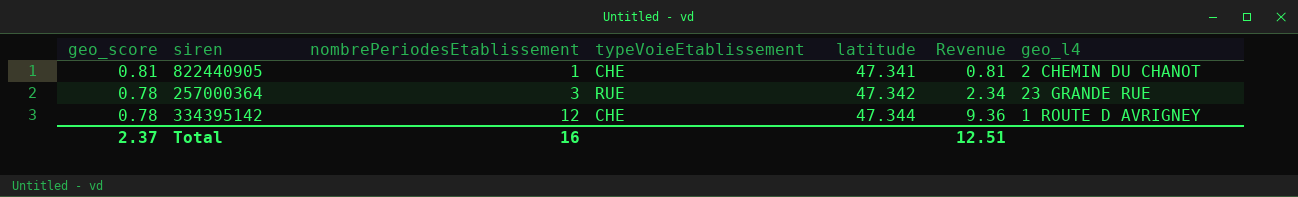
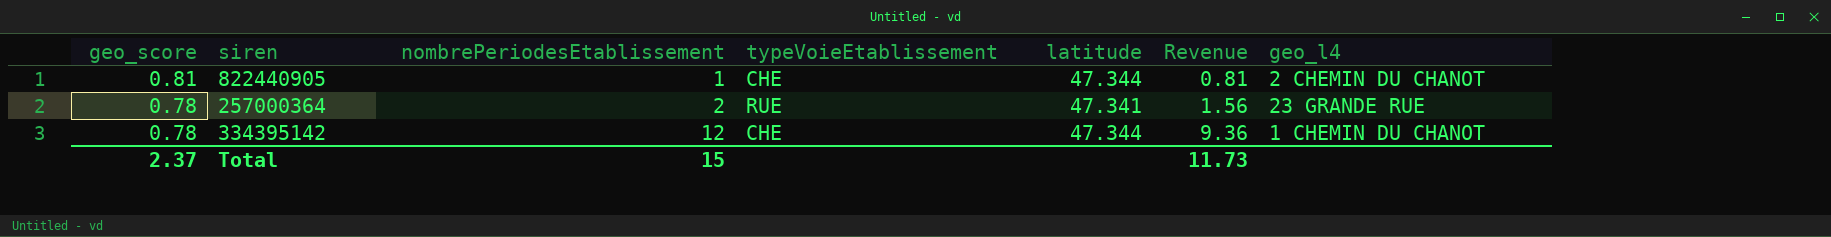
822440905 | latitude: 47.341 -> 47.344
257000364 | nombrePeriodesEtablissement: 3 -> 2
257000364 | latitude: 47.342 -> 47.341
257000364 | Revenue: 2.34 -> 1.56
334395142 | geo_l4: 1 ROUTE D AVRIGNEY -> 1 CHEMIN DU CHANOT
Total | nombrePeriodesEtablissement: 16 -> 15
Total | Revenue: 12.51 -> 11.73

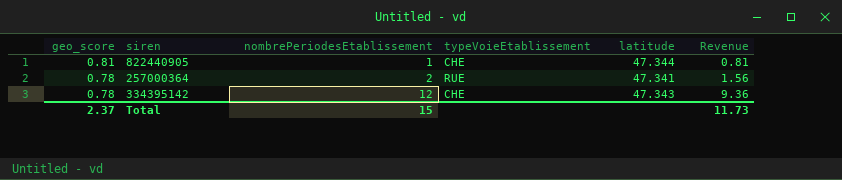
column geo_l4 | position: 7 -> none
334395142 | latitude: 47.344 -> 47.343

